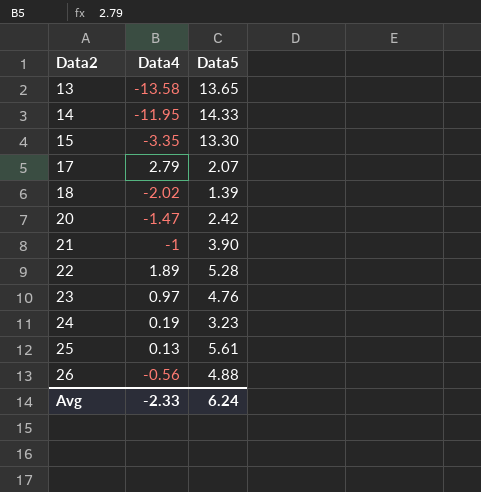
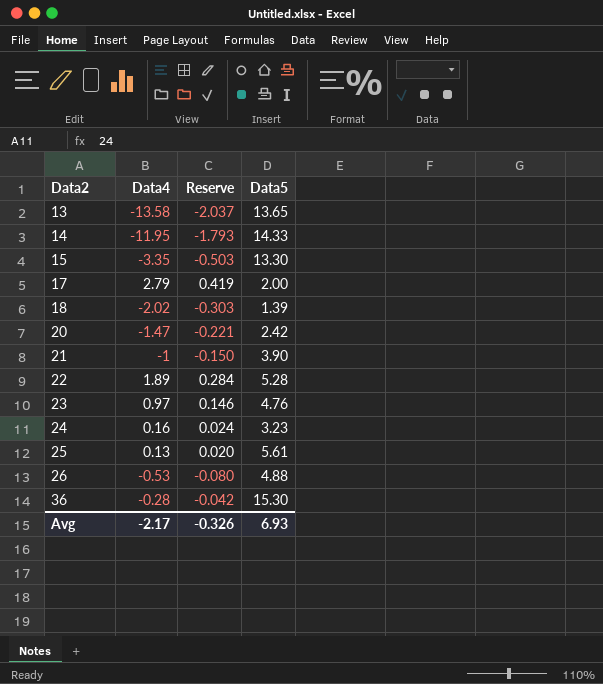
column Reserve | formula: none -> [Data4] * 0.15
17 | Data5: 2.07 -> 2.00
24 | Data4: 0.19 -> 0.16
26 | Data4: -0.56 -> -0.53
row 36: none -> -0.28 | -0.042 | 15.30
Avg | Data4: -2.33 -> -2.17
Avg | Data5: 6.24 -> 6.93

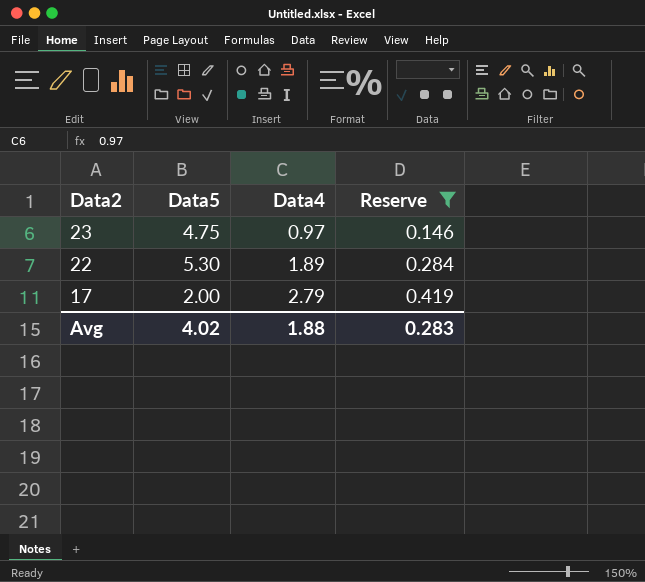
filter: none -> Reserve >= 0.146
row order: Data2 ascending -> Data2 descending
column Data5 | position: 4 -> 2
23 | Data5: 4.76 -> 4.75
22 | Data5: 5.28 -> 5.30
Avg | Data5: 6.93 -> 4.02
Avg | Data4: -2.17 -> 1.88
Avg | Reserve: -0.326 -> 0.283

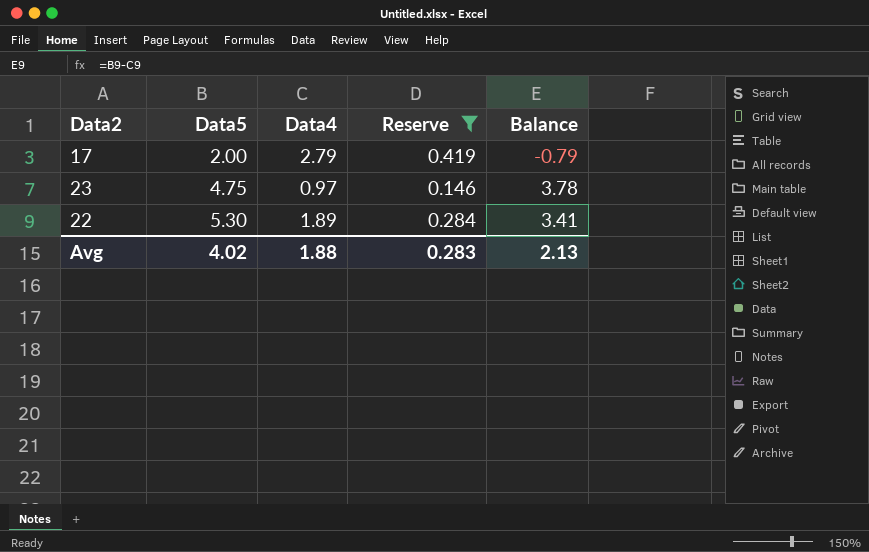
row order: Data2 descending -> Data5 ascending
column Balance | formula: none -> [Data5] - [Data4]

